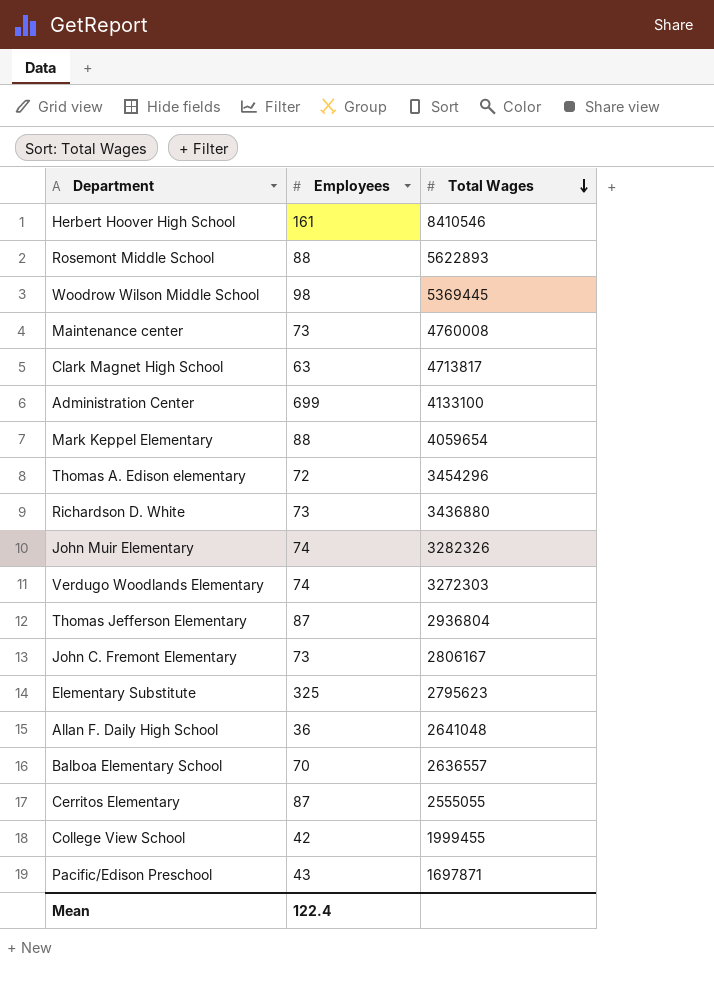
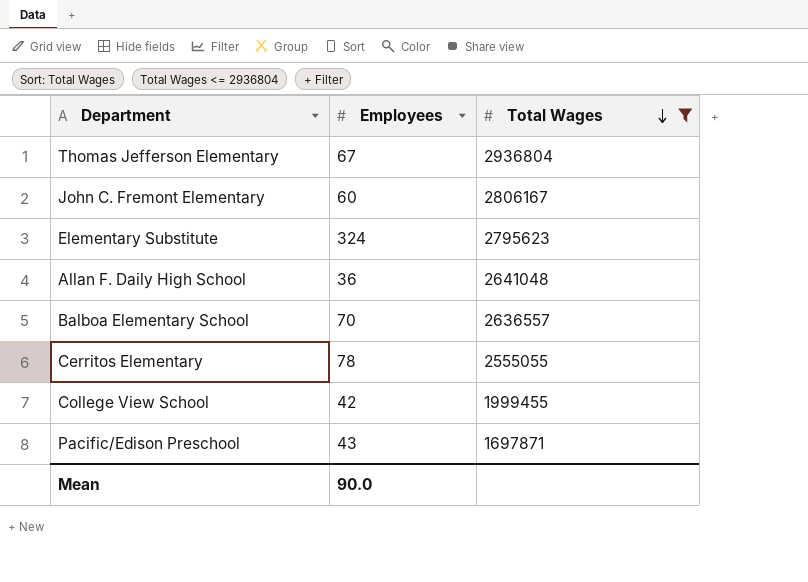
filter: none -> Total Wages <= 2936804
Thomas Jefferson Elementary | Employees: 87 -> 67
John C. Fremont Elementary | Employees: 73 -> 60
Elementary Substitute | Employees: 325 -> 324
Cerritos Elementary | Employees: 87 -> 78
Mean | Employees: 122.4 -> 90.0

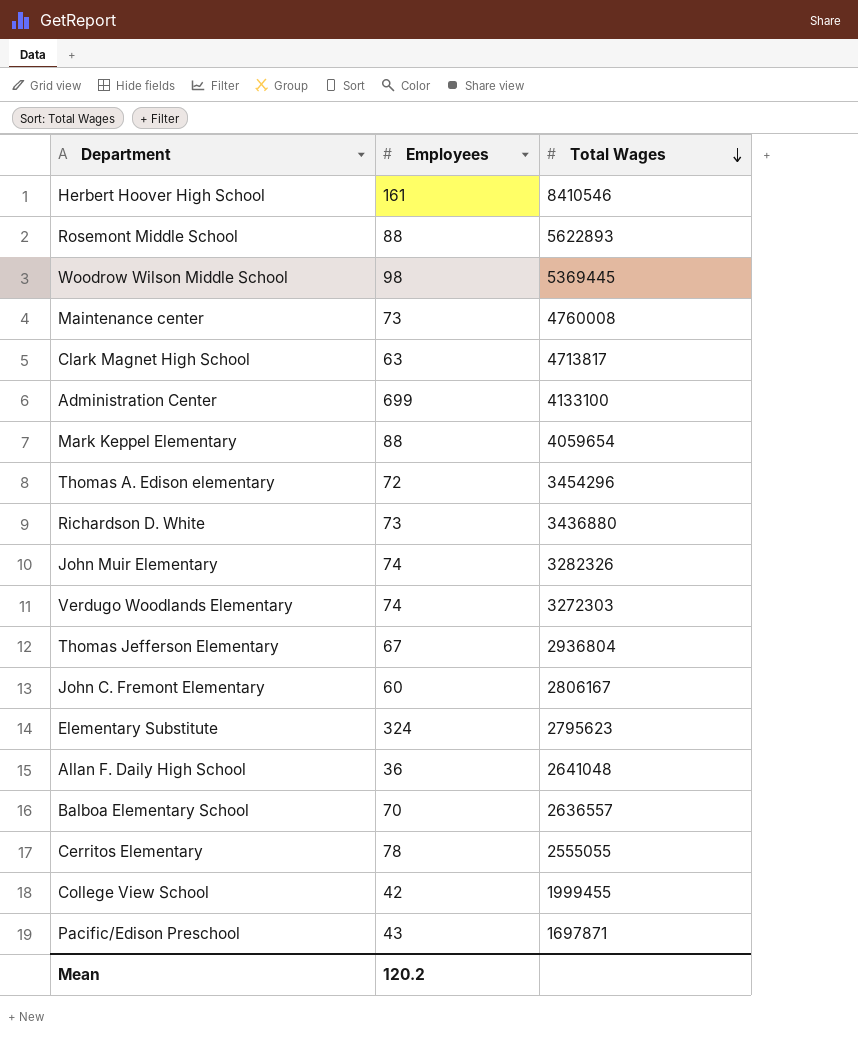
filter: Total Wages <= 2936804 -> none
Mean | Employees: 90.0 -> 120.2

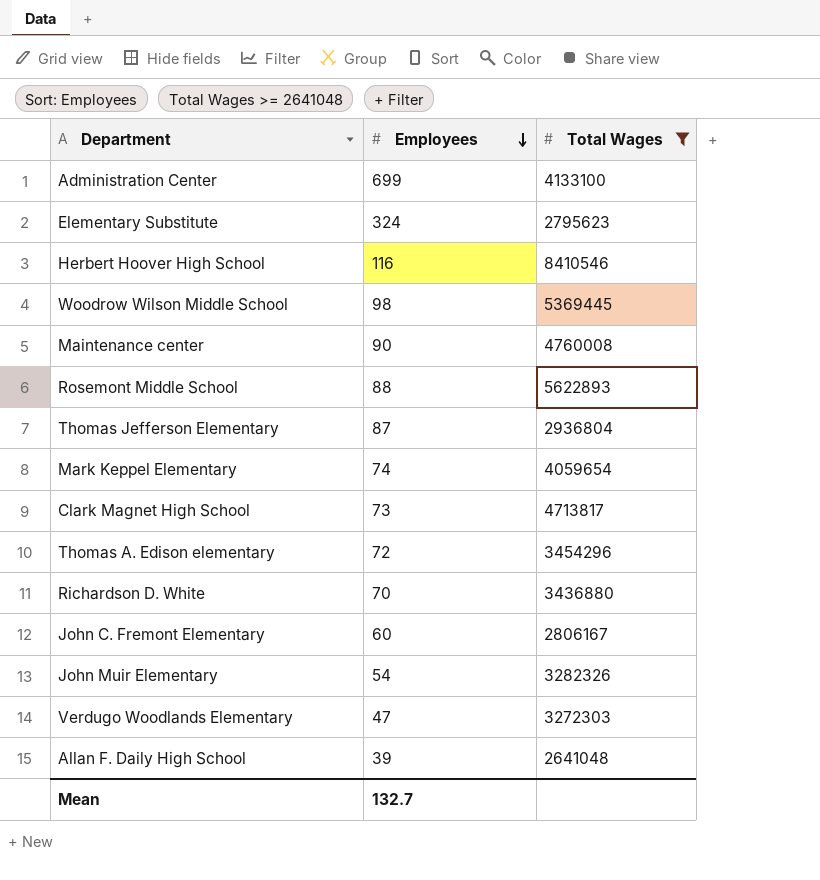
filter: none -> Total Wages >= 2641048
row order: Total Wages descending -> Employees descending
Herbert Hoover High School | Employees: 161 -> 116
Maintenance center | Employees: 73 -> 90
Thomas Jefferson Elementary | Employees: 67 -> 87
Mark Keppel Elementary | Employees: 88 -> 74
Clark Magnet High School | Employees: 63 -> 73
Richardson D. White | Employees: 73 -> 70
John Muir Elementary | Employees: 74 -> 54
Verdugo Woodlands Elementary | Employees: 74 -> 47
Allan F. Daily High School | Employees: 36 -> 39
Mean | Employees: 120.2 -> 132.7

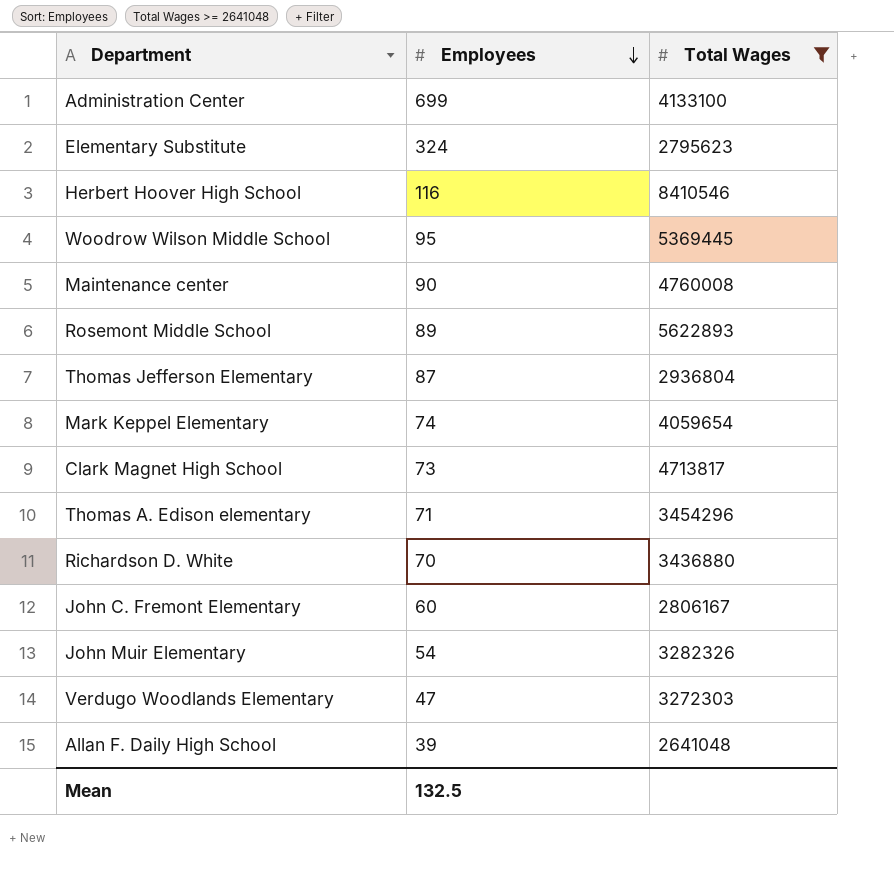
Woodrow Wilson Middle School | Employees: 98 -> 95
Rosemont Middle School | Employees: 88 -> 89
Thomas A. Edison elementary | Employees: 72 -> 71
Mean | Employees: 132.7 -> 132.5

